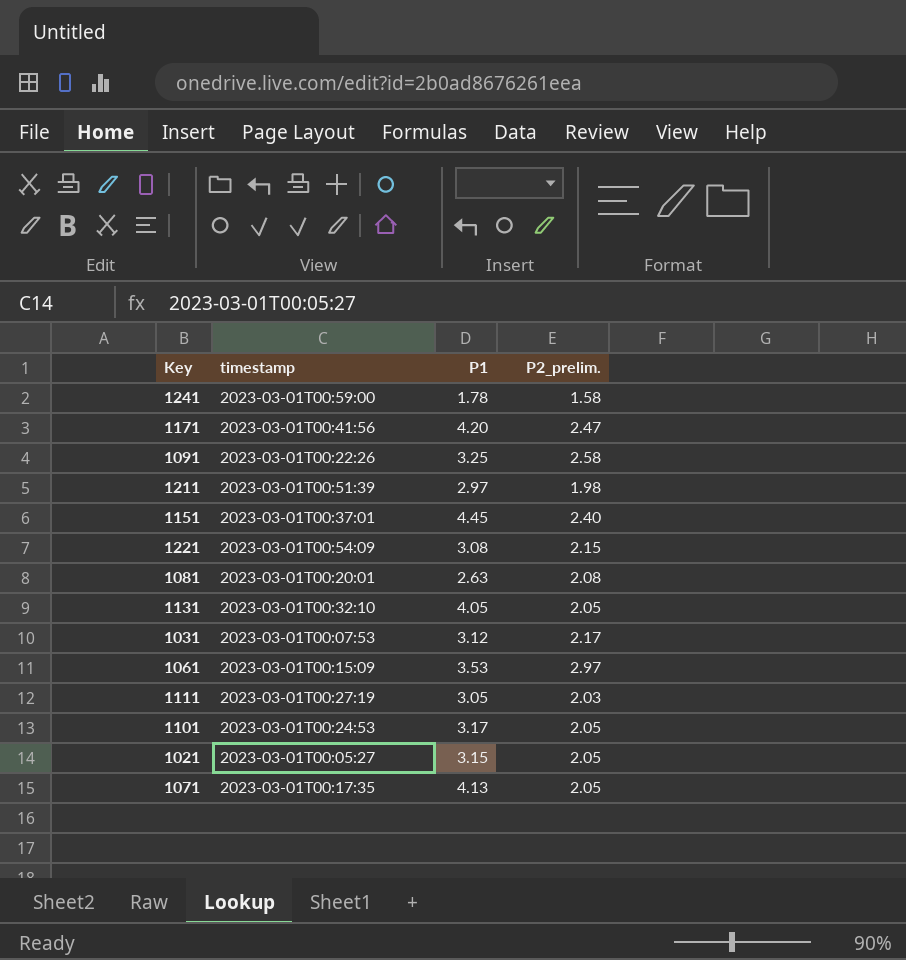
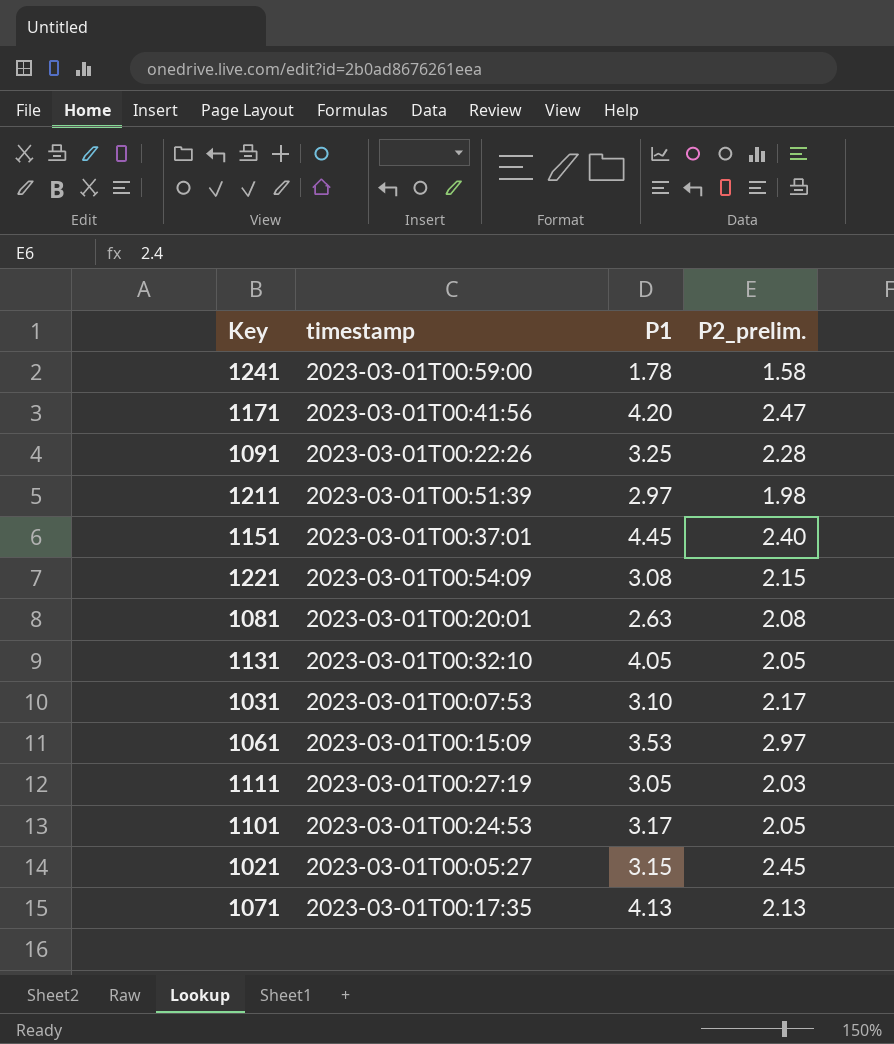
1091 | P2_prelim.: 2.58 -> 2.28
1031 | P1: 3.12 -> 3.10
1021 | P2_prelim.: 2.05 -> 2.45
1071 | P2_prelim.: 2.05 -> 2.13

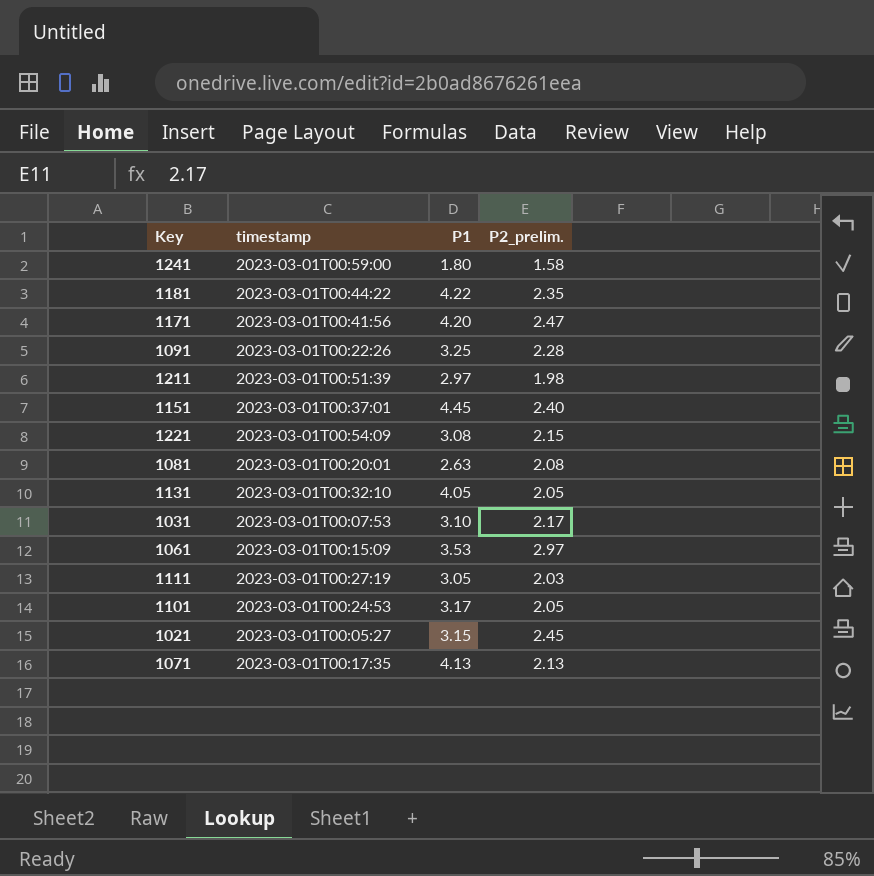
1241 | P1: 1.78 -> 1.80
row 1181: none -> 2023-03-01T00:44:22 | 4.22 | 2.35

